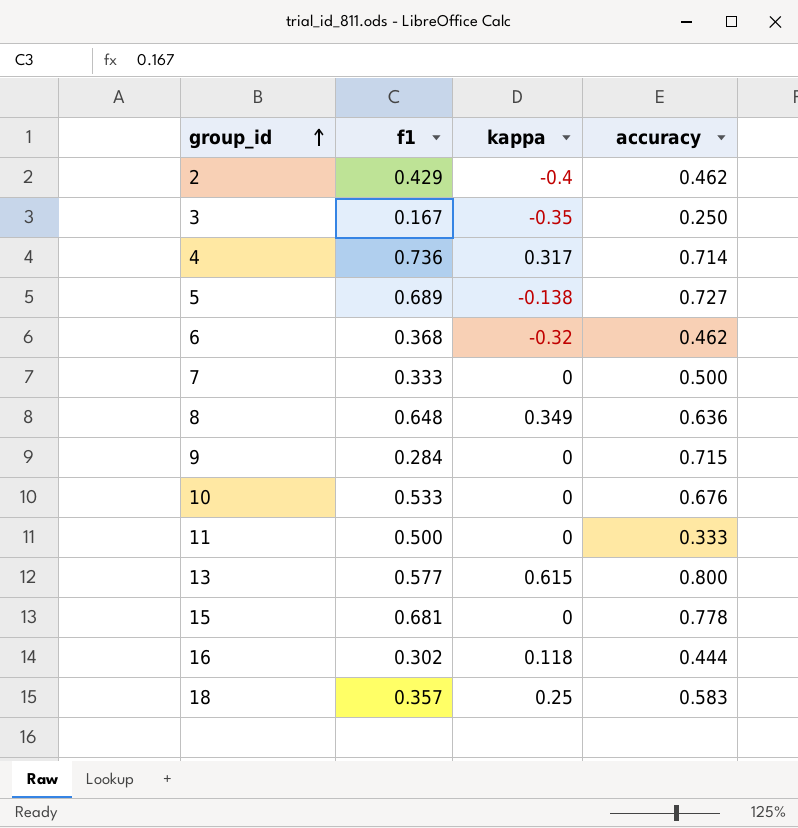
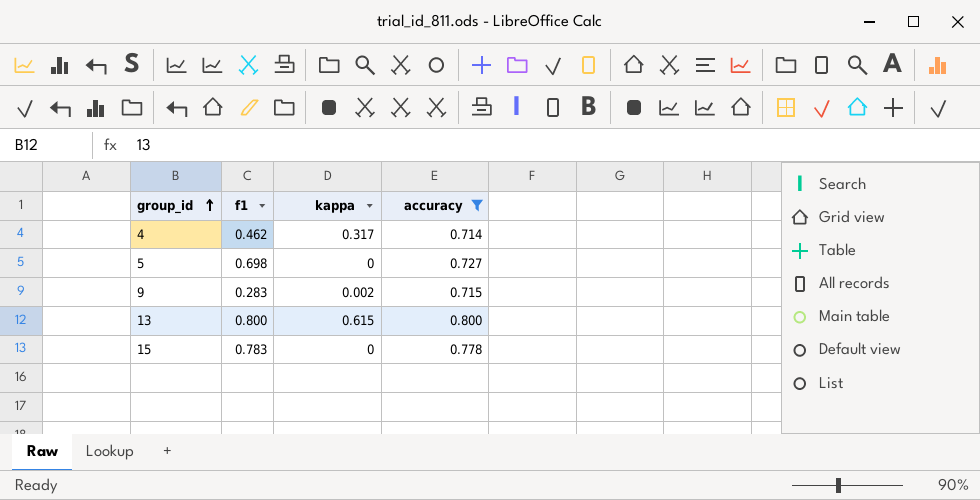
filter: none -> accuracy >= 0.714
4 | f1: 0.736 -> 0.462
5 | f1: 0.689 -> 0.698
5 | kappa: -0.138 -> 0
9 | f1: 0.284 -> 0.283
9 | kappa: 0 -> 0.002
13 | f1: 0.577 -> 0.800
15 | f1: 0.681 -> 0.783

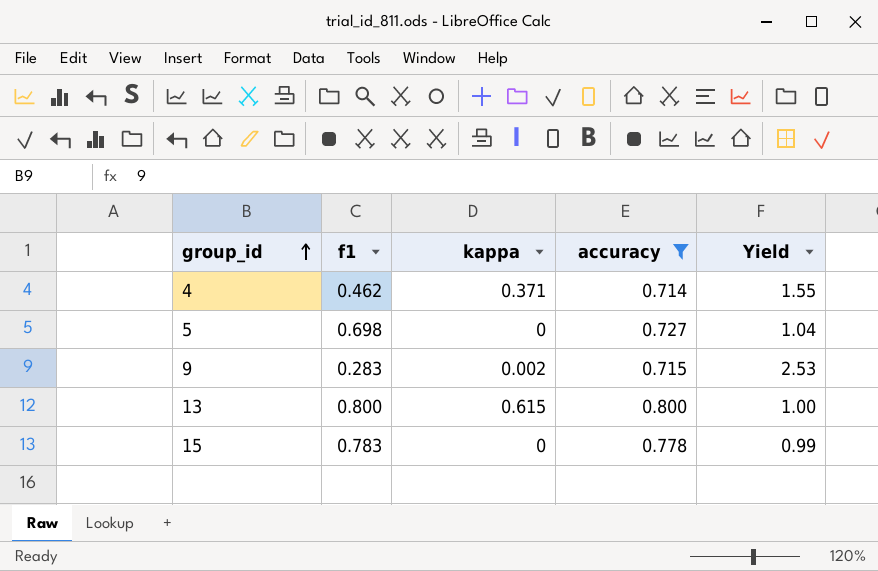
column Yield | formula: none -> [accuracy] / [f1]
4 | kappa: 0.317 -> 0.371

